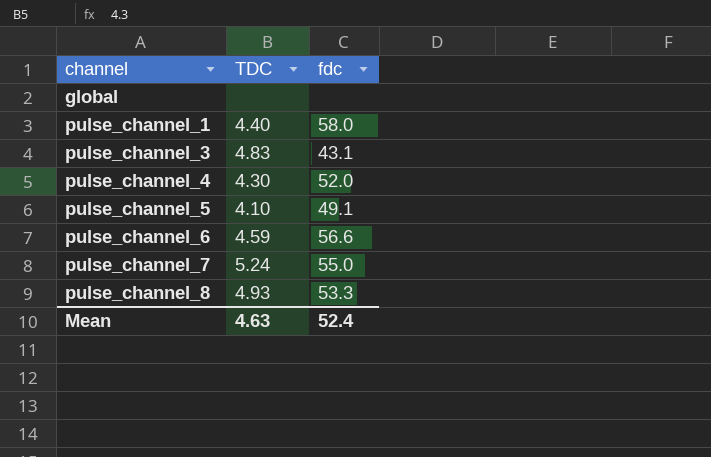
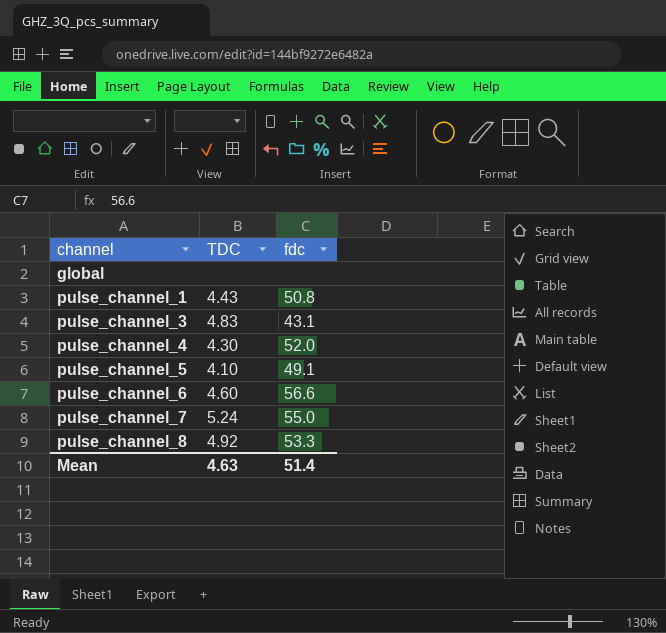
pulse_channel_1 | TDC: 4.40 -> 4.43
pulse_channel_1 | fdc: 58.0 -> 50.8
pulse_channel_6 | TDC: 4.59 -> 4.60
pulse_channel_8 | TDC: 4.93 -> 4.92
Mean | fdc: 52.4 -> 51.4

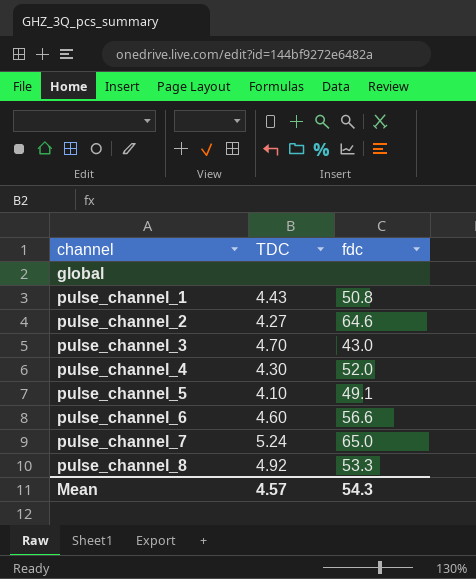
row pulse_channel_2: none -> 4.27 | 64.6
pulse_channel_3 | TDC: 4.83 -> 4.70
pulse_channel_3 | fdc: 43.1 -> 43.0
pulse_channel_7 | fdc: 55.0 -> 65.0
Mean | TDC: 4.63 -> 4.57
Mean | fdc: 51.4 -> 54.3

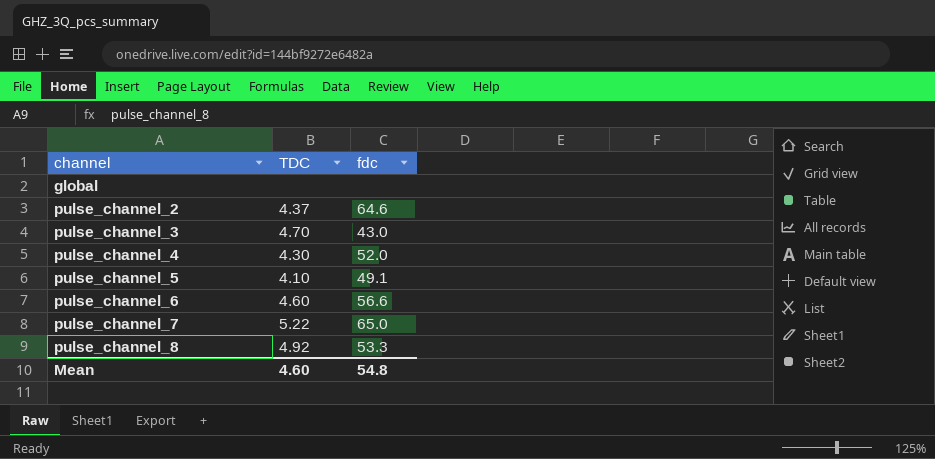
row pulse_channel_1: 4.43 | 50.8 -> none
pulse_channel_2 | TDC: 4.27 -> 4.37
pulse_channel_7 | TDC: 5.24 -> 5.22
Mean | TDC: 4.57 -> 4.60
Mean | fdc: 54.3 -> 54.8

